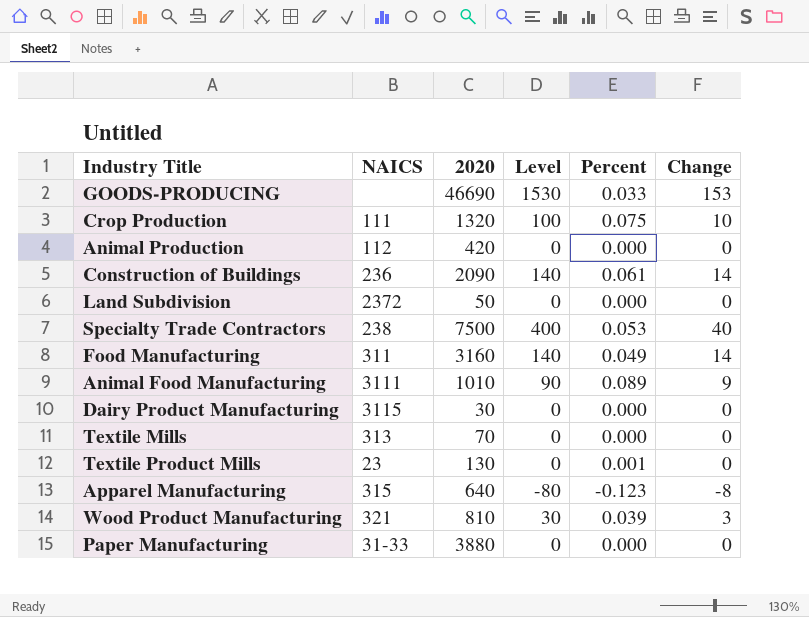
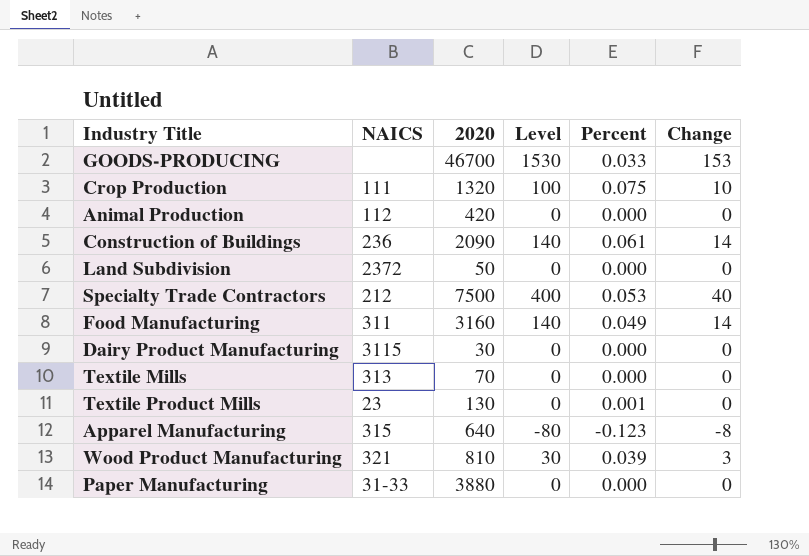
row Animal Food Manufacturing: 3111 | 1010 | 90 | 0.089 | 9 -> none
GOODS-PRODUCING | 2020: 46690 -> 46700
Specialty Trade Contractors | NAICS: 238 -> 212

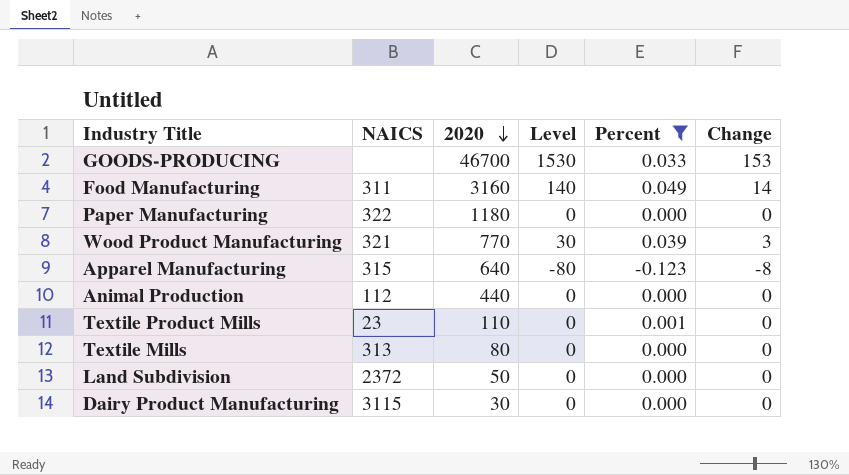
filter: none -> Percent <= 0.049
row order: none -> 2020 descending
Paper Manufacturing | NAICS: 31-33 -> 322
Paper Manufacturing | 2020: 3880 -> 1180
Wood Product Manufacturing | 2020: 810 -> 770
Animal Production | 2020: 420 -> 440
Textile Product Mills | 2020: 130 -> 110
Textile Mills | 2020: 70 -> 80

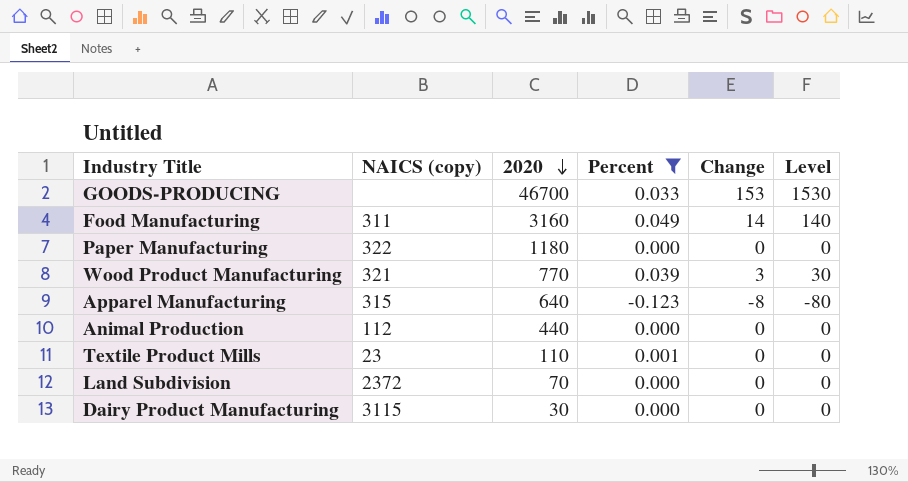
column name: NAICS -> NAICS (copy)
column Level | position: 4 -> 6
row Textile Mills: 313 | 80 | 0 | 0.000 | 0 -> none
Land Subdivision | 2020: 50 -> 70

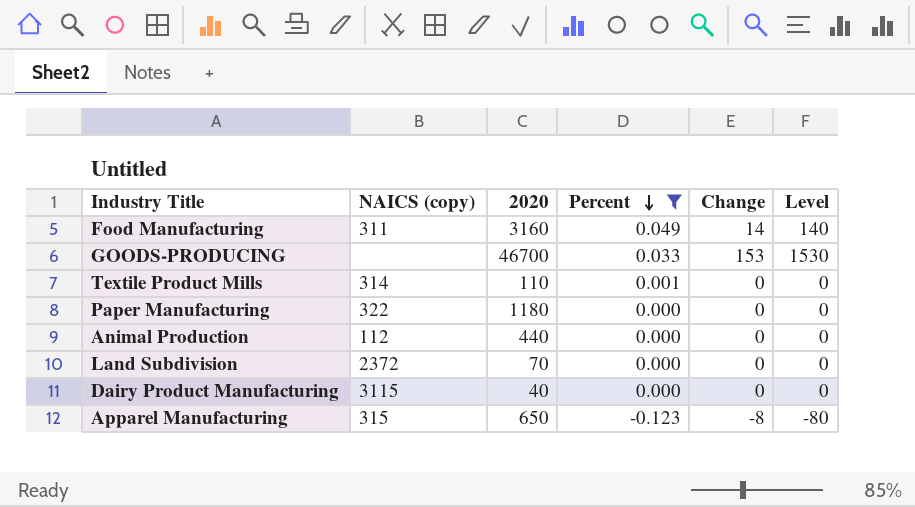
row order: 2020 descending -> Percent descending
row Wood Product Manufacturing: 321 | 770 | 0.039 | 3 | 30 -> none
Textile Product Mills | NAICS (copy): 23 -> 314
Dairy Product Manufacturing | 2020: 30 -> 40
Apparel Manufacturing | 2020: 640 -> 650

